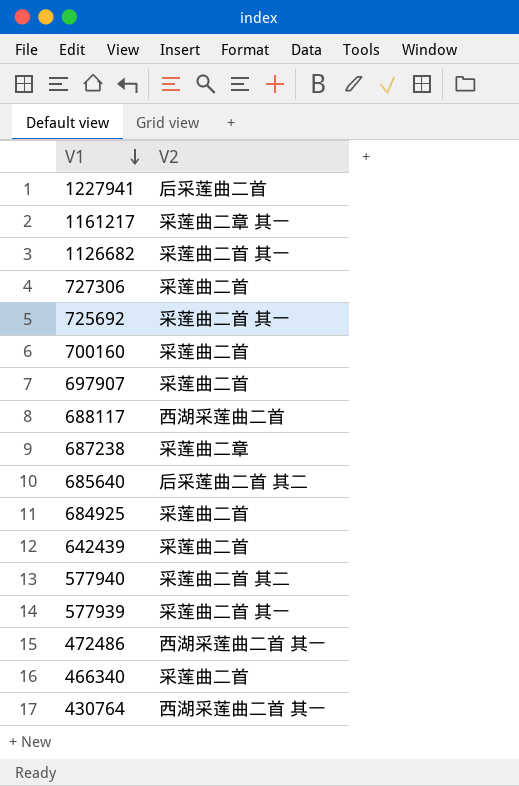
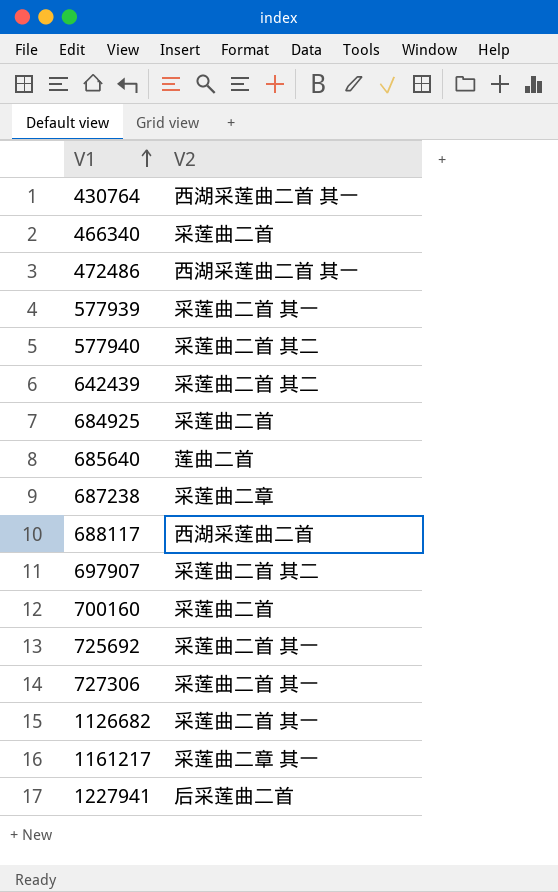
row order: V1 descending -> V1 ascending
642439 | V2: 采莲曲二首 -> 采莲曲二首 其二
685640 | V2: 后采莲曲二首 其二 -> 莲曲二首
697907 | V2: 采莲曲二首 -> 采莲曲二首 其二
727306 | V2: 采莲曲二首 -> 采莲曲二首 其一

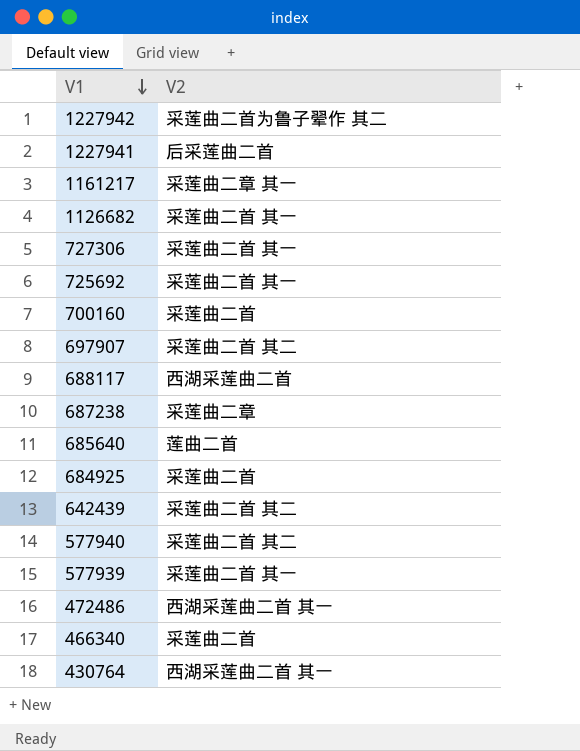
row order: V1 ascending -> V1 descending
row 1227942: none -> 采莲曲二首为鲁子翚作 其二

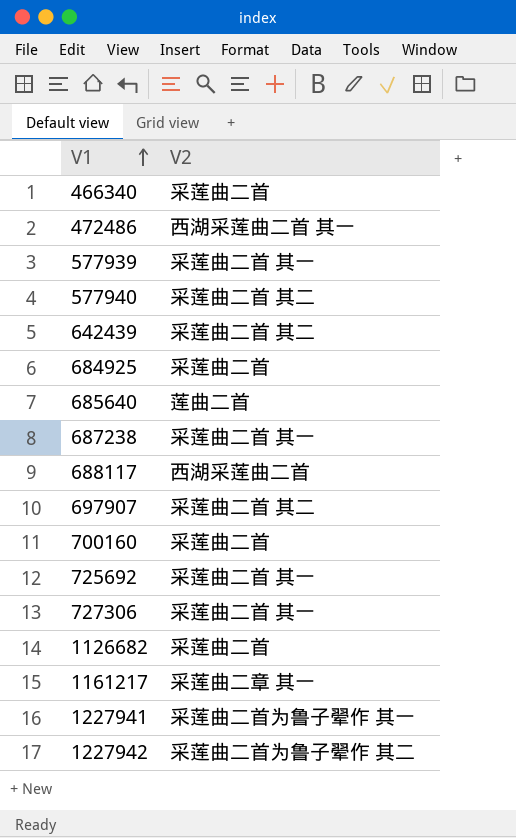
row order: V1 descending -> V1 ascending
row 430764: 西湖采莲曲二首 其一 -> none
687238 | V2: 采莲曲二章 -> 采莲曲二首 其一
1126682 | V2: 采莲曲二首 其一 -> 采莲曲二首
1227941 | V2: 后采莲曲二首 -> 采莲曲二首为鲁子翚作 其一

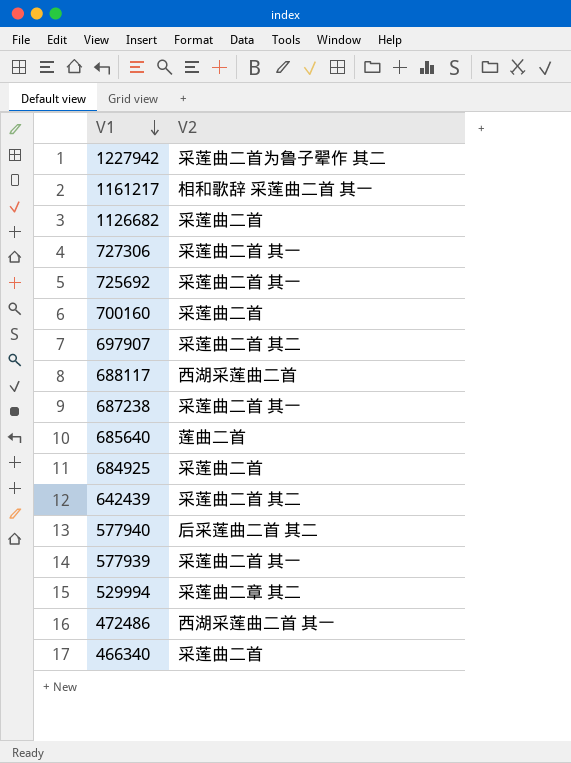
row order: V1 ascending -> V1 descending
row 1227941: 采莲曲二首为鲁子翚作 其一 -> none
1161217 | V2: 采莲曲二章 其一 -> 相和歌辞 采莲曲二首 其一
577940 | V2: 采莲曲二首 其二 -> 后采莲曲二首 其二
row 529994: none -> 采莲曲二章 其二

